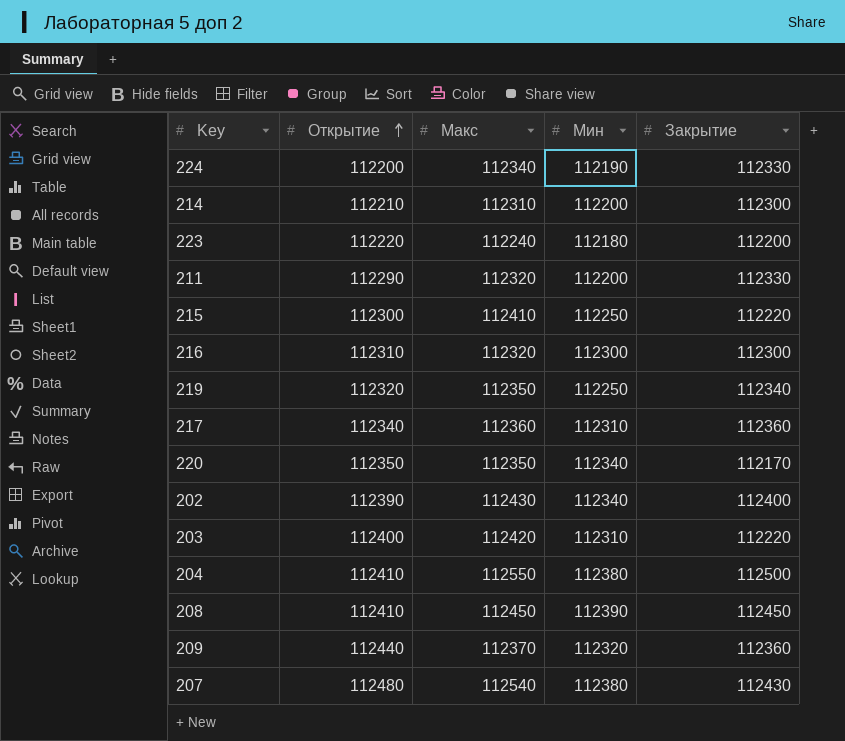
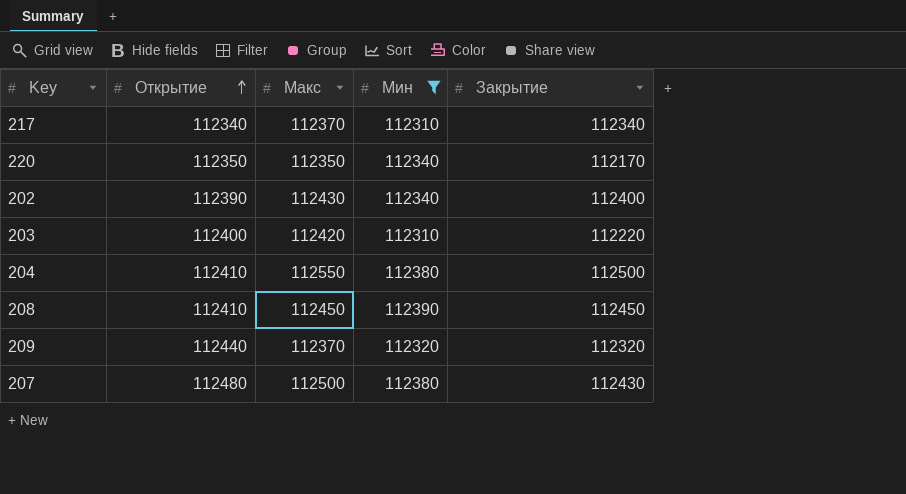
filter: none -> Мин >= 112310
217 | Макс: 112360 -> 112370
217 | Закрытие: 112360 -> 112340
209 | Закрытие: 112360 -> 112320
207 | Макс: 112540 -> 112500

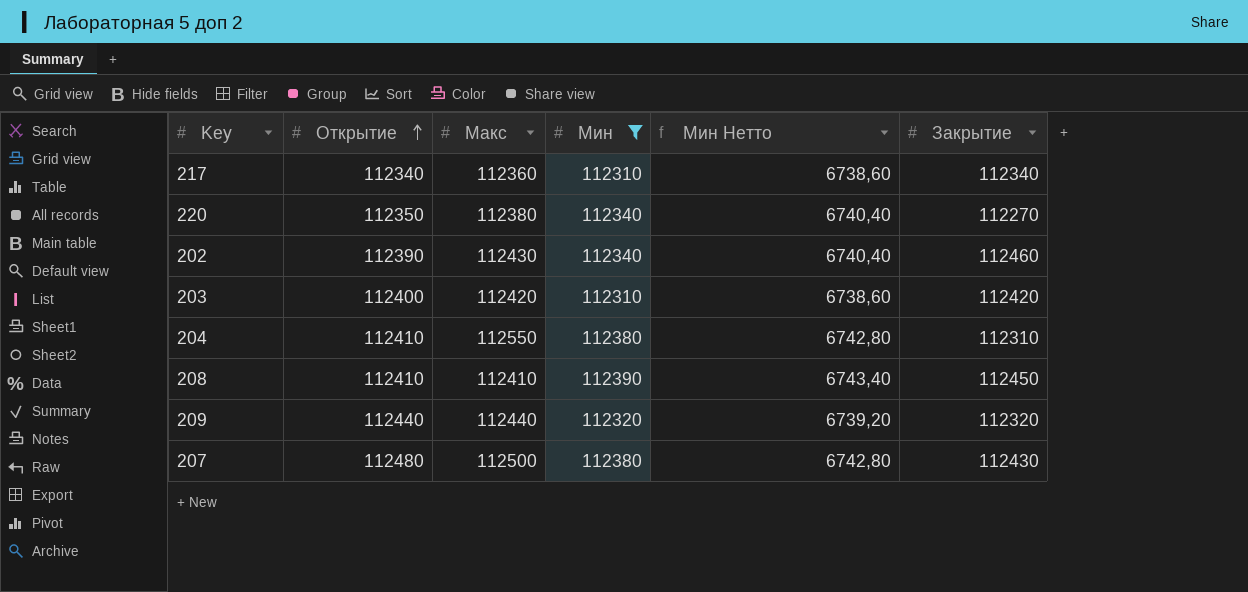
column Мин Нетто | formula: none -> [Мин] * 0,06
217 | Макс: 112370 -> 112360
220 | Макс: 112350 -> 112380
220 | Закрытие: 112170 -> 112270
202 | Закрытие: 112400 -> 112460
203 | Закрытие: 112220 -> 112420
204 | Закрытие: 112500 -> 112310
208 | Макс: 112450 -> 112410
209 | Макс: 112370 -> 112440

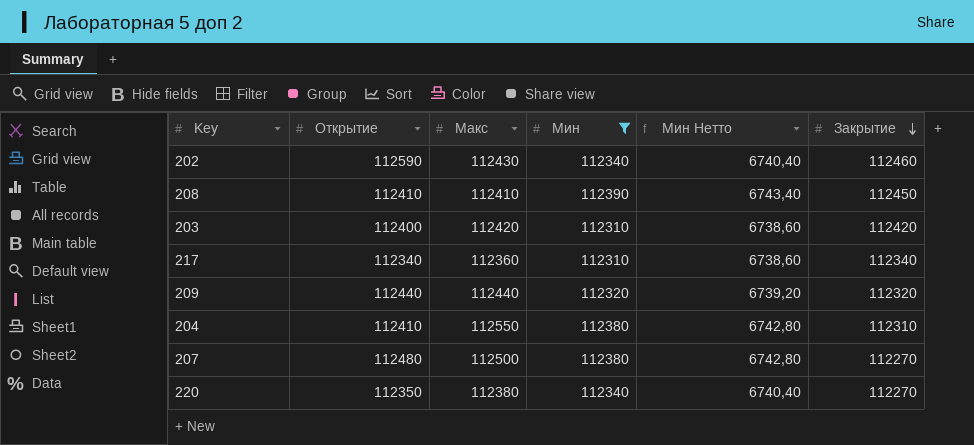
row order: Открытие ascending -> Закрытие descending
202 | Открытие: 112390 -> 112590
207 | Закрытие: 112430 -> 112270

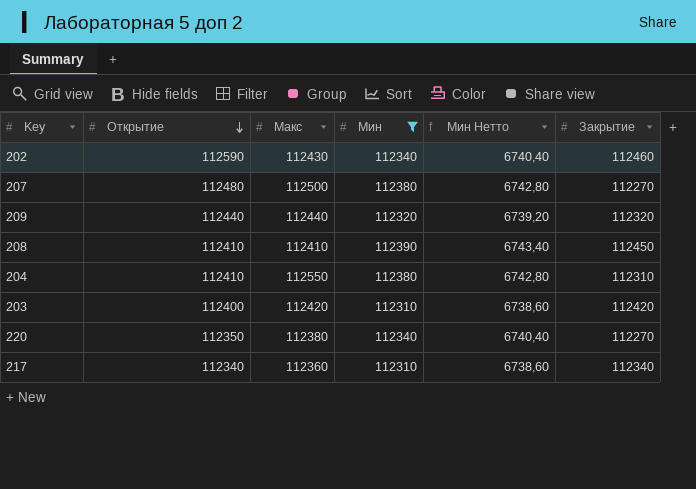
row order: Закрытие descending -> Открытие descending

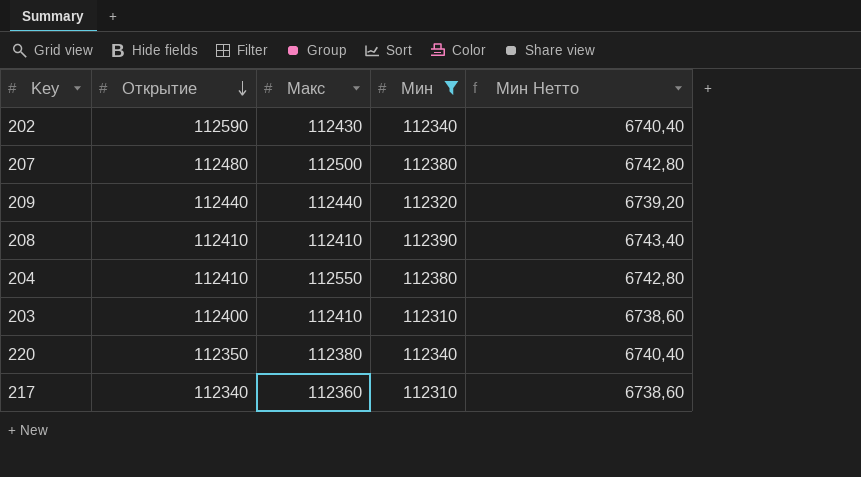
column Закрытие | position: 6 -> none
203 | Макс: 112420 -> 112410

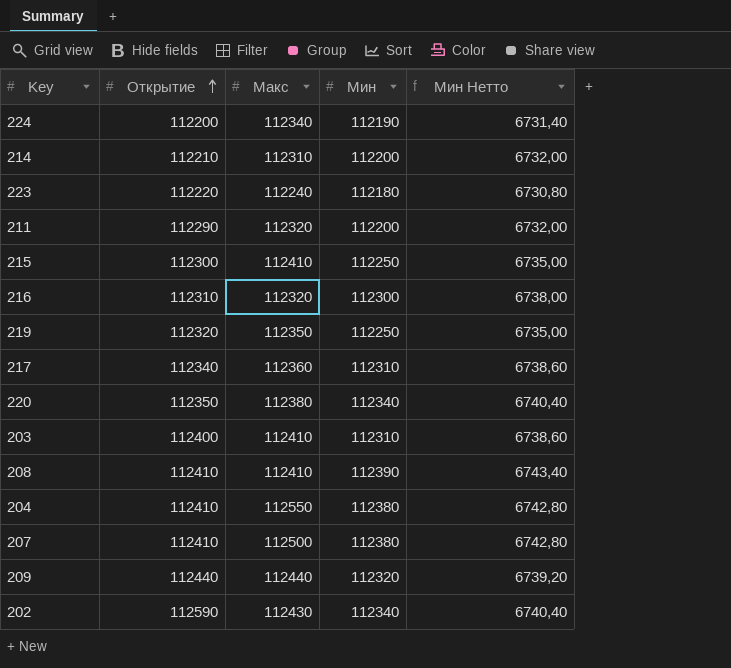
filter: Мин >= 112310 -> none
row order: Открытие descending -> Открытие ascending
207 | Открытие: 112480 -> 112410

